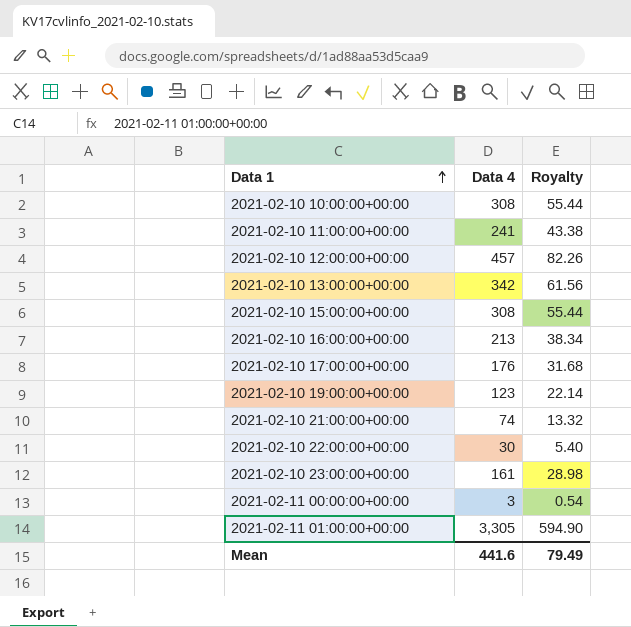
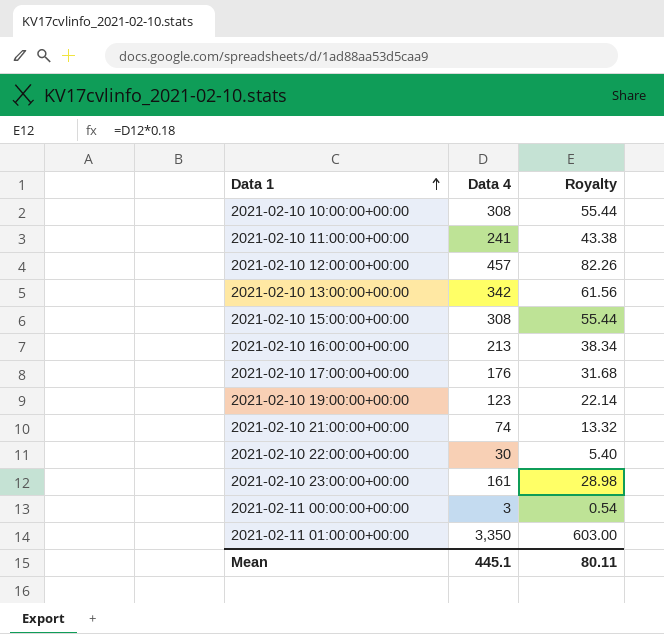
2021-02-11 01:00:00+00:00 | Data 4: 3,305 -> 3,350
2021-02-11 01:00:00+00:00 | Royalty: 594.90 -> 603.00
Mean | Data 4: 441.6 -> 445.1
Mean | Royalty: 79.49 -> 80.11

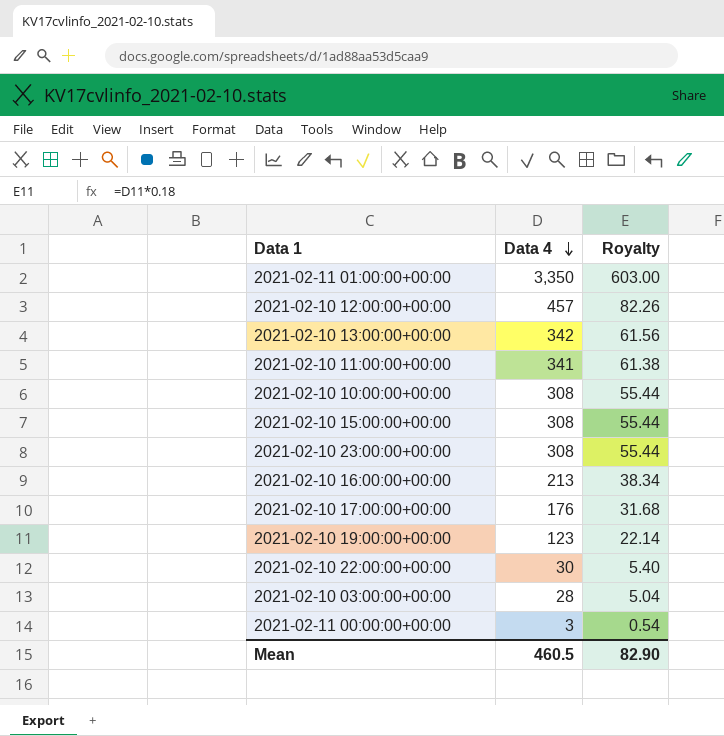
row order: Data 1 ascending -> Data 4 descending
row 2021-02-10 21:00:00+00:00: 74 | 13.32 -> none
2021-02-10 11:00:00+00:00 | Data 4: 241 -> 341
2021-02-10 11:00:00+00:00 | Royalty: 43.38 -> 61.38
2021-02-10 23:00:00+00:00 | Data 4: 161 -> 308
2021-02-10 23:00:00+00:00 | Royalty: 28.98 -> 55.44
row 2021-02-10 03:00:00+00:00: none -> 28 | 5.04
Mean | Data 4: 445.1 -> 460.5
Mean | Royalty: 80.11 -> 82.90

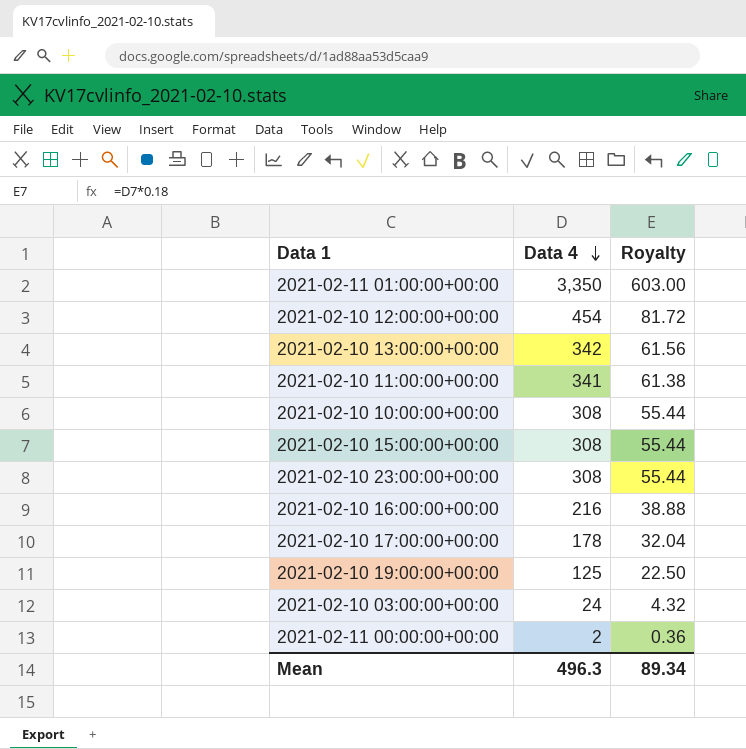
row 2021-02-10 22:00:00+00:00: 30 | 5.40 -> none
2021-02-10 12:00:00+00:00 | Data 4: 457 -> 454
2021-02-10 12:00:00+00:00 | Royalty: 82.26 -> 81.72
2021-02-10 16:00:00+00:00 | Data 4: 213 -> 216
2021-02-10 16:00:00+00:00 | Royalty: 38.34 -> 38.88
2021-02-10 17:00:00+00:00 | Data 4: 176 -> 178
2021-02-10 17:00:00+00:00 | Royalty: 31.68 -> 32.04
2021-02-10 19:00:00+00:00 | Data 4: 123 -> 125
2021-02-10 19:00:00+00:00 | Royalty: 22.14 -> 22.50
2021-02-10 03:00:00+00:00 | Data 4: 28 -> 24
2021-02-10 03:00:00+00:00 | Royalty: 5.04 -> 4.32
2021-02-11 00:00:00+00:00 | Data 4: 3 -> 2
2021-02-11 00:00:00+00:00 | Royalty: 0.54 -> 0.36
Mean | Data 4: 460.5 -> 496.3
Mean | Royalty: 82.90 -> 89.34

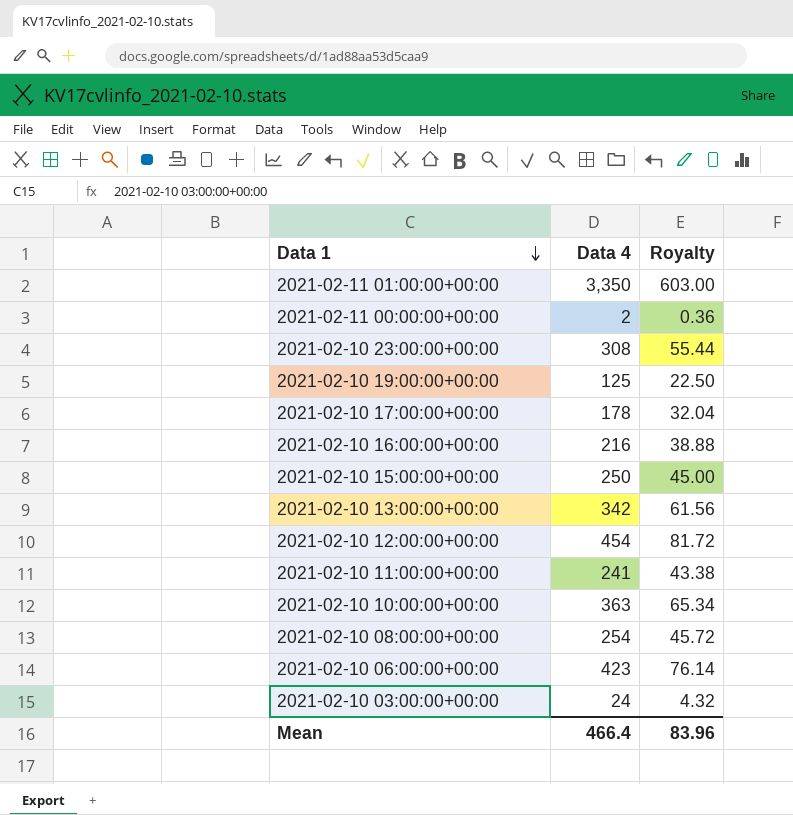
row order: Data 4 descending -> Data 1 descending
2021-02-10 15:00:00+00:00 | Data 4: 308 -> 250
2021-02-10 15:00:00+00:00 | Royalty: 55.44 -> 45.00
2021-02-10 11:00:00+00:00 | Data 4: 341 -> 241
2021-02-10 11:00:00+00:00 | Royalty: 61.38 -> 43.38
2021-02-10 10:00:00+00:00 | Data 4: 308 -> 363
2021-02-10 10:00:00+00:00 | Royalty: 55.44 -> 65.34
row 2021-02-10 08:00:00+00:00: none -> 254 | 45.72
row 2021-02-10 06:00:00+00:00: none -> 423 | 76.14
Mean | Data 4: 496.3 -> 466.4
Mean | Royalty: 89.34 -> 83.96

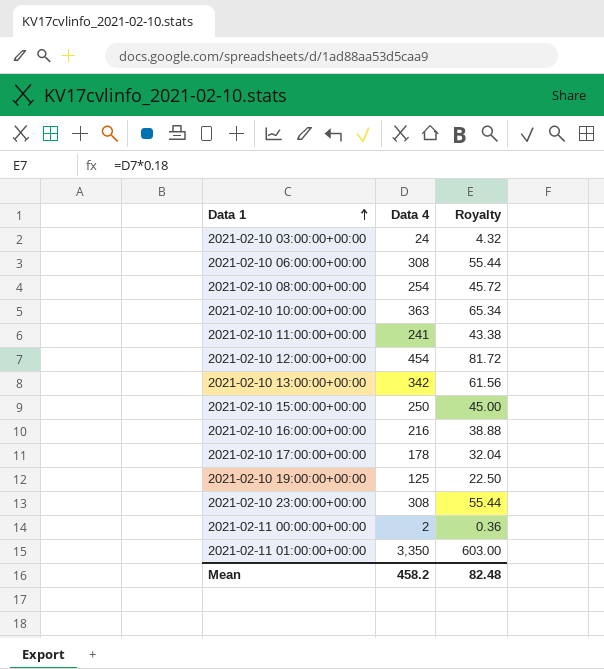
row order: Data 1 descending -> Data 1 ascending
2021-02-10 06:00:00+00:00 | Data 4: 423 -> 308
2021-02-10 06:00:00+00:00 | Royalty: 76.14 -> 55.44
Mean | Data 4: 466.4 -> 458.2
Mean | Royalty: 83.96 -> 82.48

